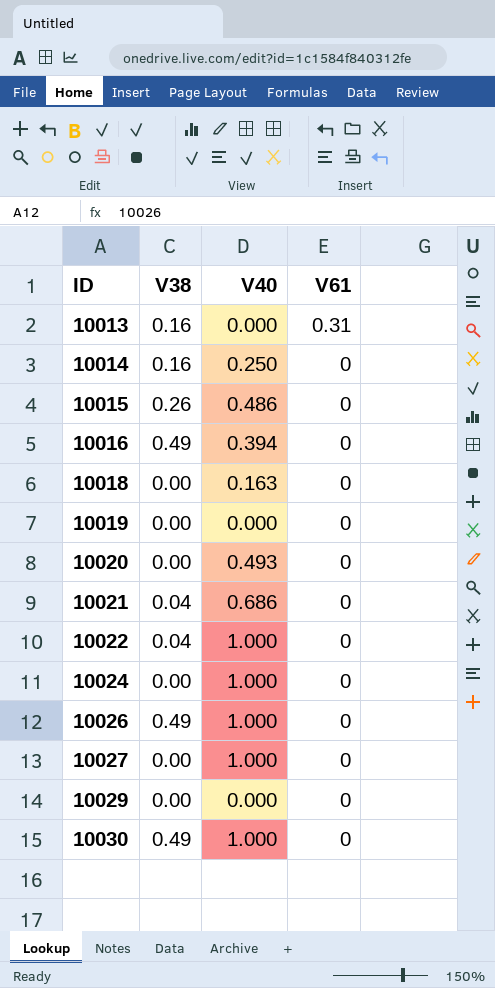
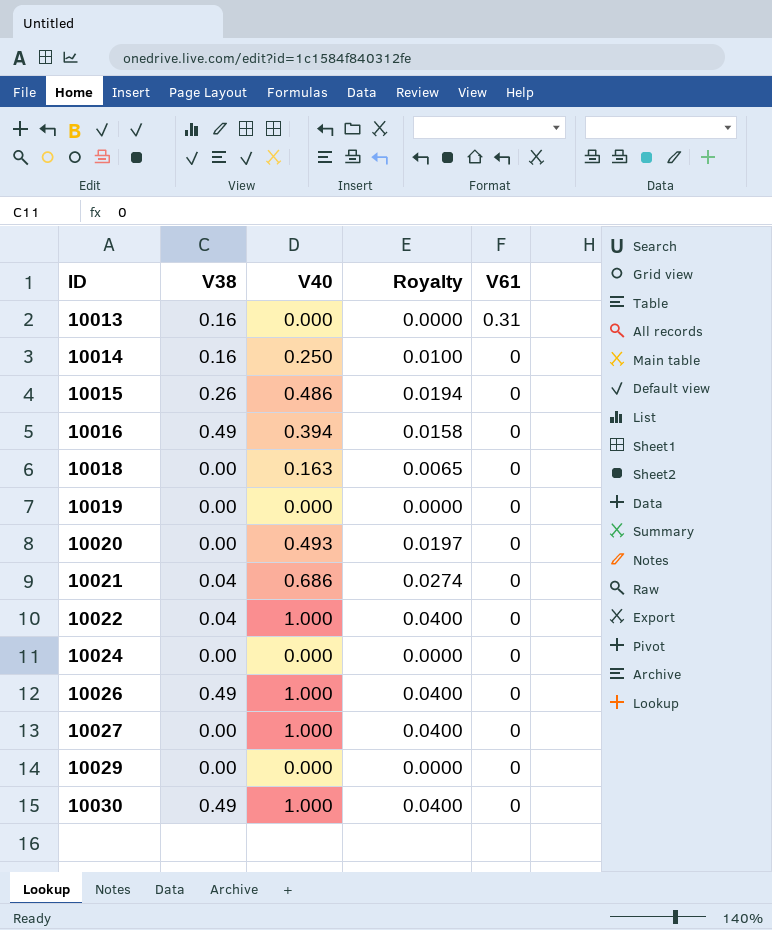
column Royalty | formula: none -> [V40] * 0.04
10024 | V40: 1.000 -> 0.000

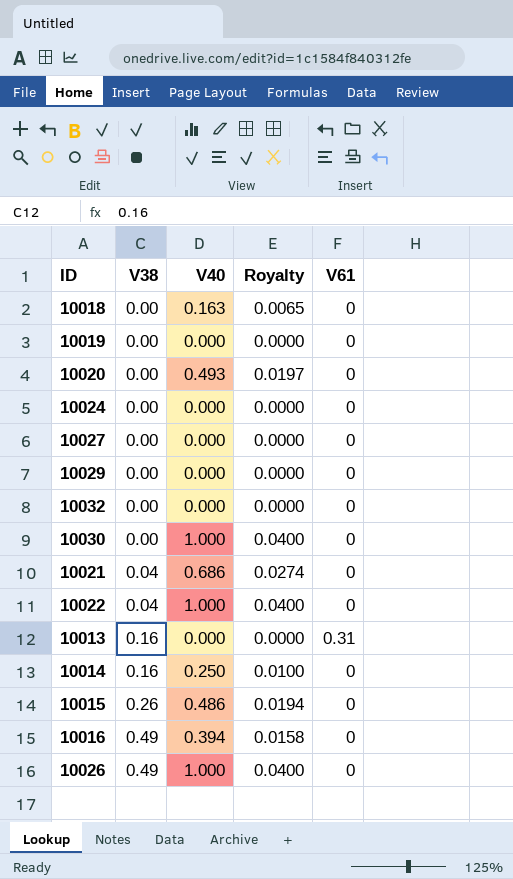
row order: ID ascending -> V38 ascending
10027 | V40: 1.000 -> 0.000
10027 | Royalty: 0.0400 -> 0.0000
row 10032: none -> 0.00 | 0.000 | 0.0000 | 0
10030 | V38: 0.49 -> 0.00

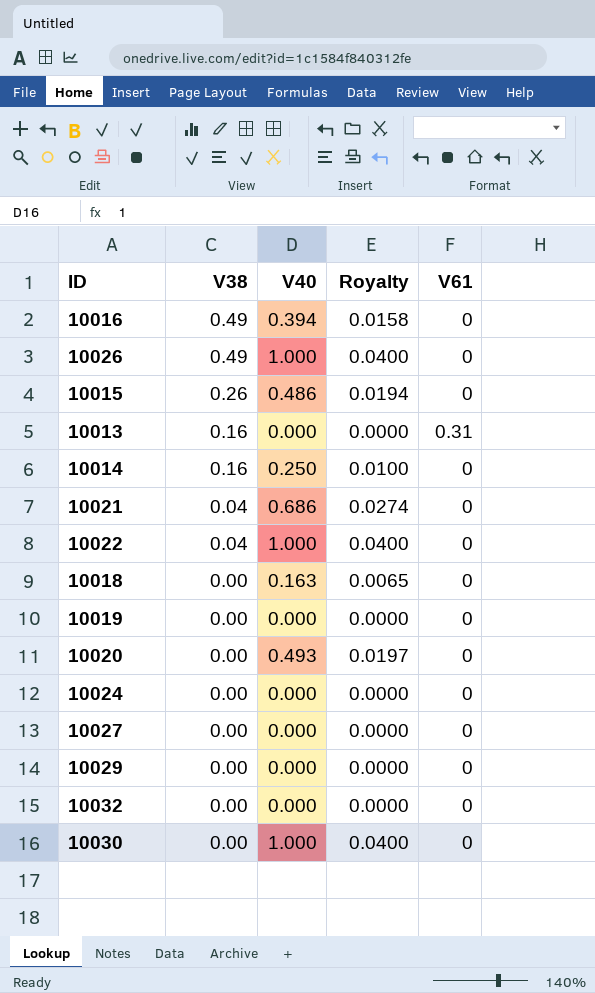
row order: V38 ascending -> V38 descending

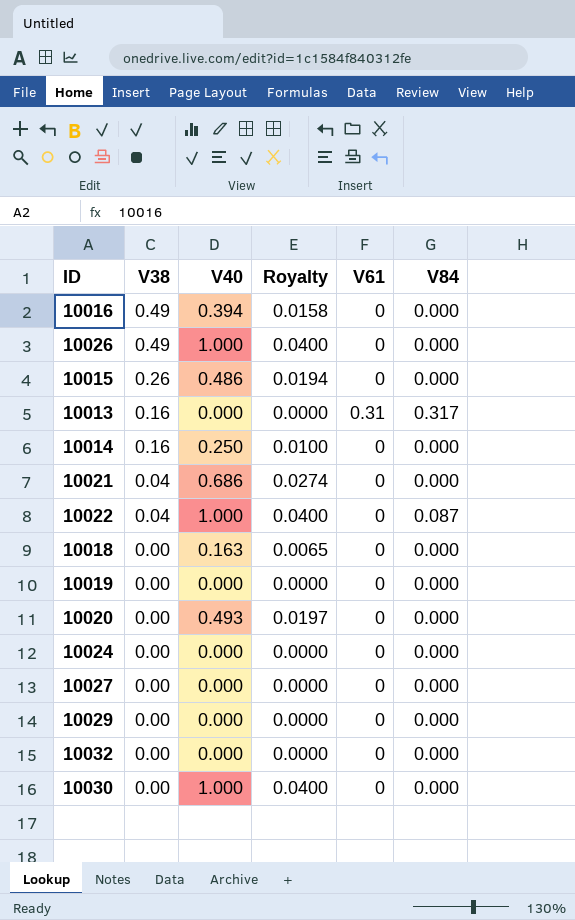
column V84 | position: none -> 6

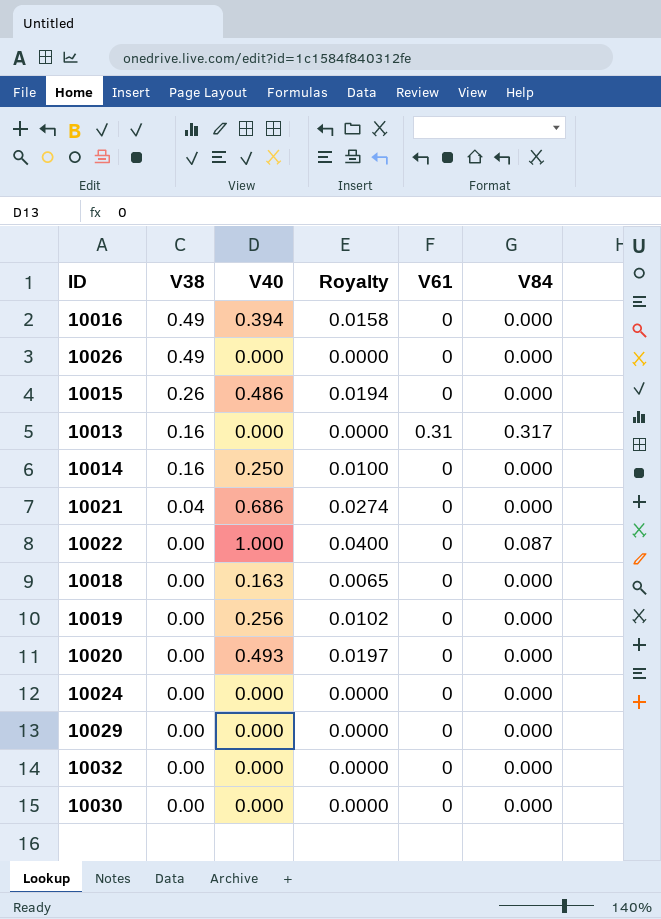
row 10027: 0.00 | 0.000 | 0.0000 | 0 | 0.000 -> none
10026 | V40: 1.000 -> 0.000
10026 | Royalty: 0.0400 -> 0.0000
10022 | V38: 0.04 -> 0.00
10019 | V40: 0.000 -> 0.256
10019 | Royalty: 0.0000 -> 0.0102
10030 | V40: 1.000 -> 0.000
10030 | Royalty: 0.0400 -> 0.0000

